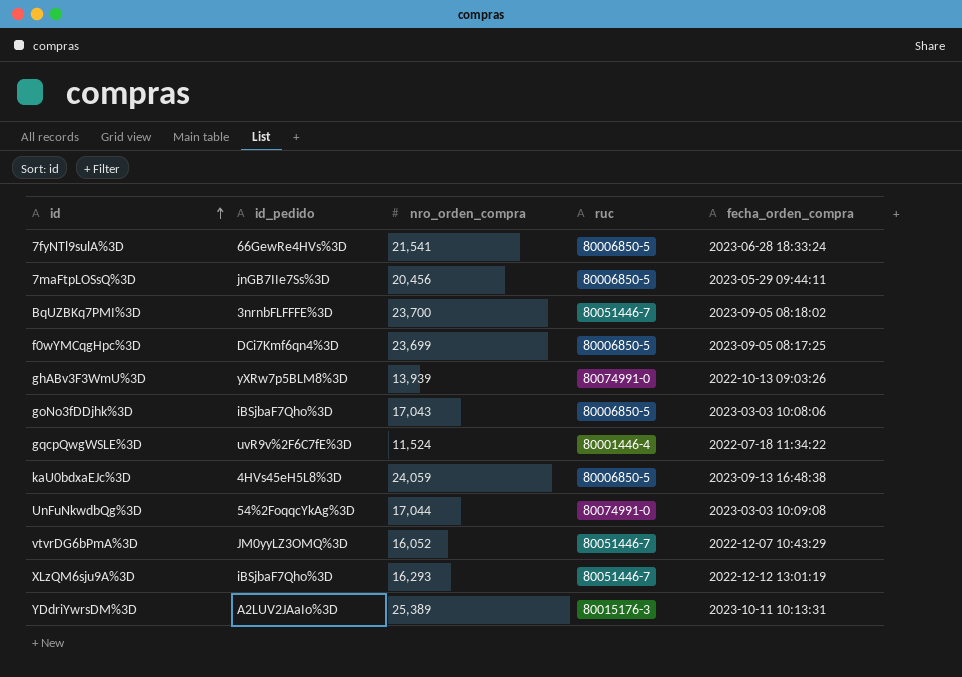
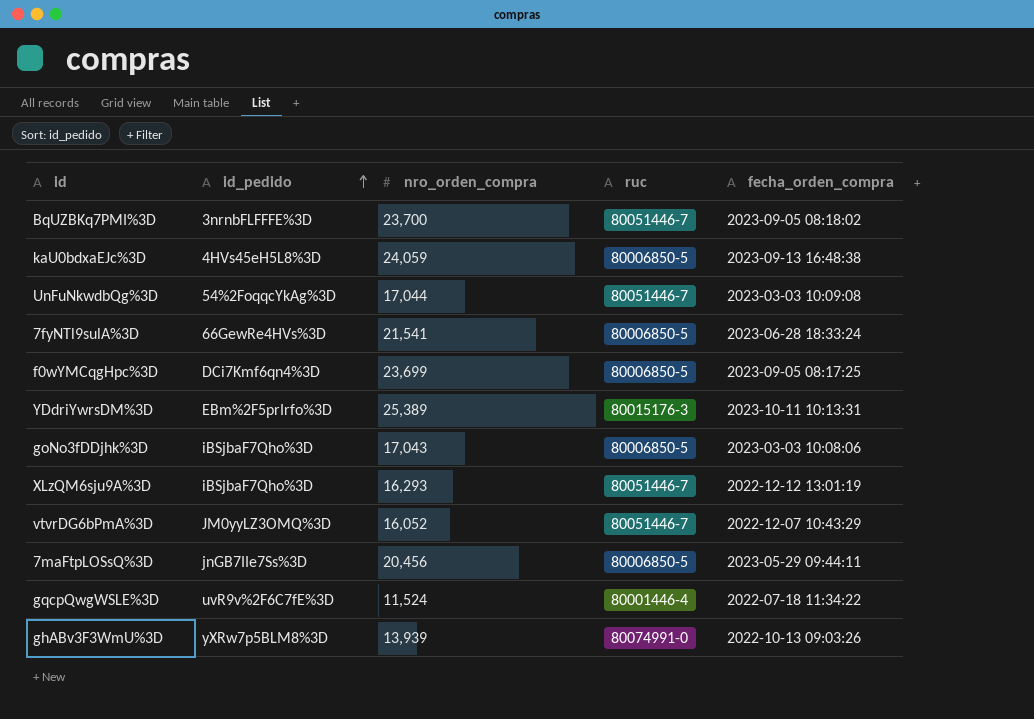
row order: id ascending -> id_pedido ascending
UnFuNkwdbQg%3D | ruc: 80074991-0 -> 80051446-7
YDdriYwrsDM%3D | id_pedido: A2LUV2JAaIo%3D -> EBm%2F5prIrfo%3D

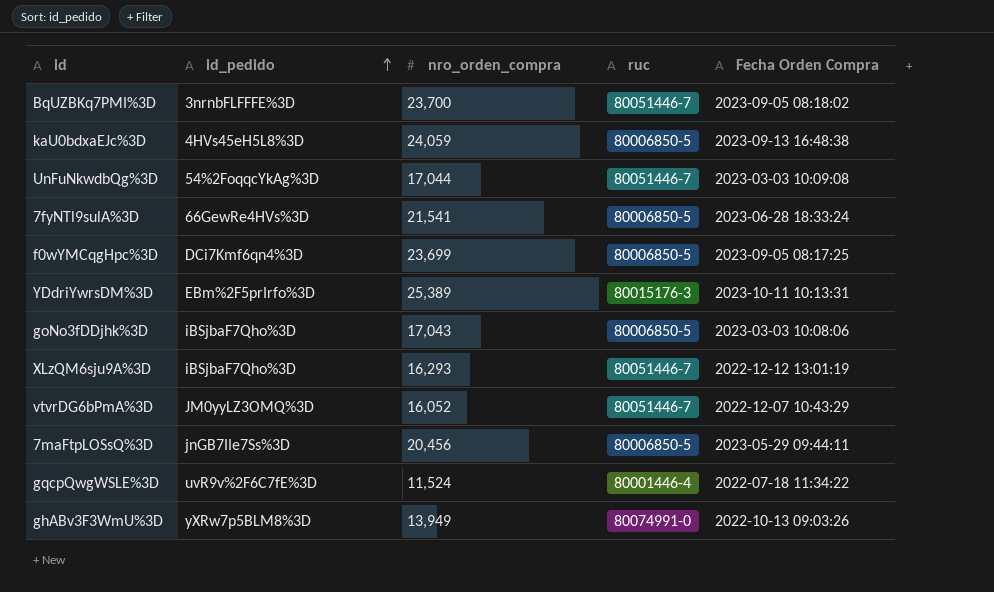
column name: fecha_orden_compra -> Fecha Orden Compra
ghABv3F3WmU%3D | nro_orden_compra: 13,939 -> 13,949

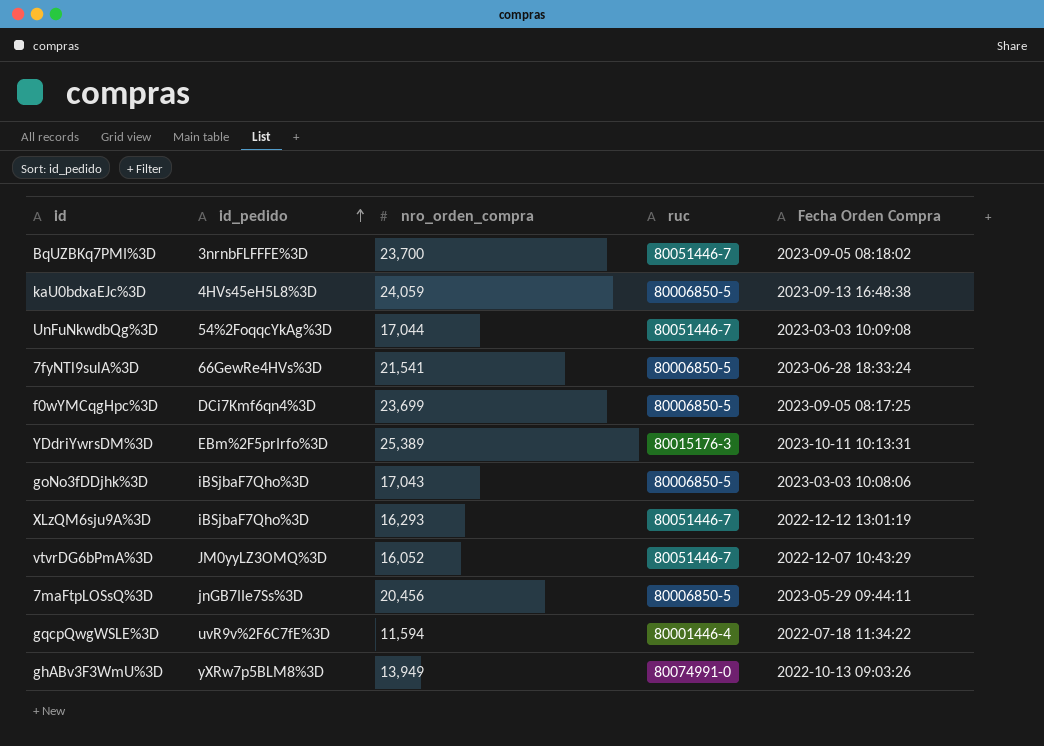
gqcpQwgWSLE%3D | nro_orden_compra: 11,524 -> 11,594

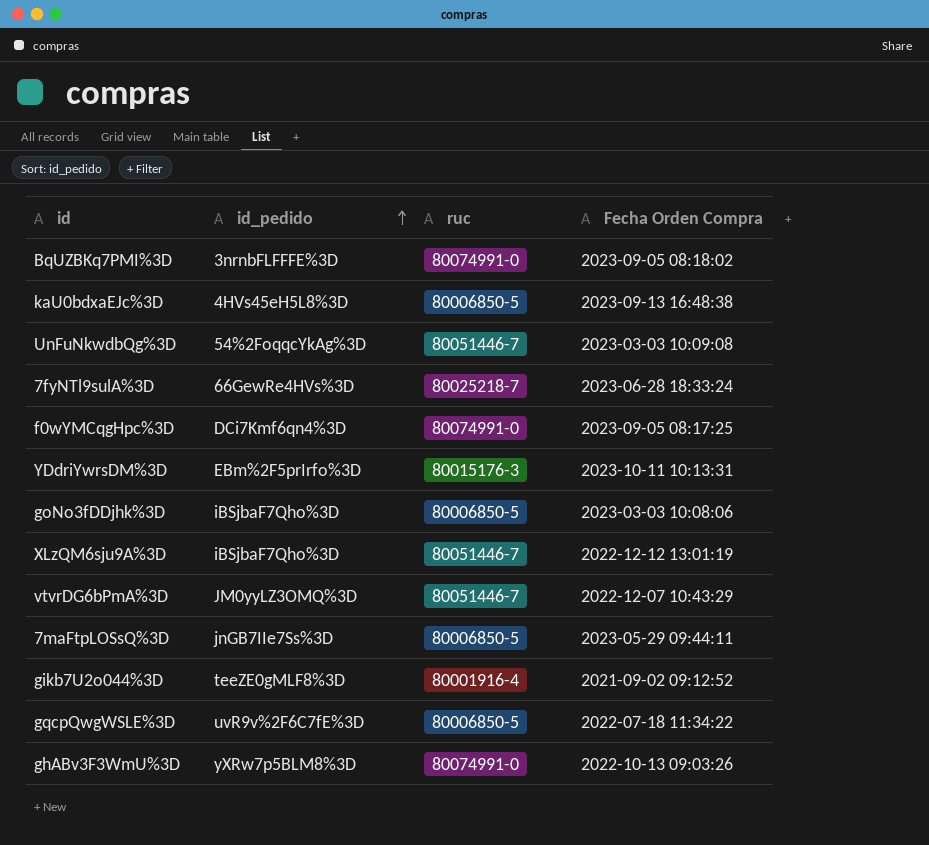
column nro_orden_compra | position: 3 -> none
BqUZBKq7PMI%3D | ruc: 80051446-7 -> 80074991-0
7fyNTl9sulA%3D | ruc: 80006850-5 -> 80025218-7
f0wYMCqgHpc%3D | ruc: 80006850-5 -> 80074991-0
row gikb7U2o044%3D: none -> teeZE0gMLF8%3D | 80001916-4 | 2021-09-02 09:12:52
gqcpQwgWSLE%3D | ruc: 80001446-4 -> 80006850-5

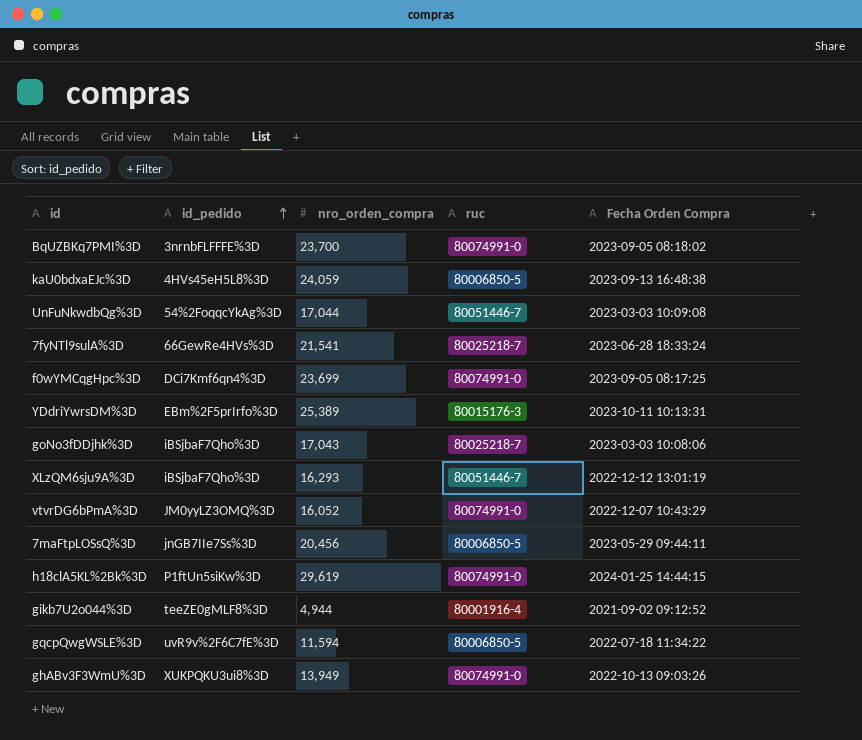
column nro_orden_compra | position: none -> 3
goNo3fDDjhk%3D | ruc: 80006850-5 -> 80025218-7
vtvrDG6bPmA%3D | ruc: 80051446-7 -> 80074991-0
row h18clA5KL%2Bk%3D: none -> P1ftUn5siKw%3D | 29,619 | 80074991-0 | 2024-01-25 14:44:15
ghABv3F3WmU%3D | id_pedido: yXRw7p5BLM8%3D -> XUKPQKU3ui8%3D

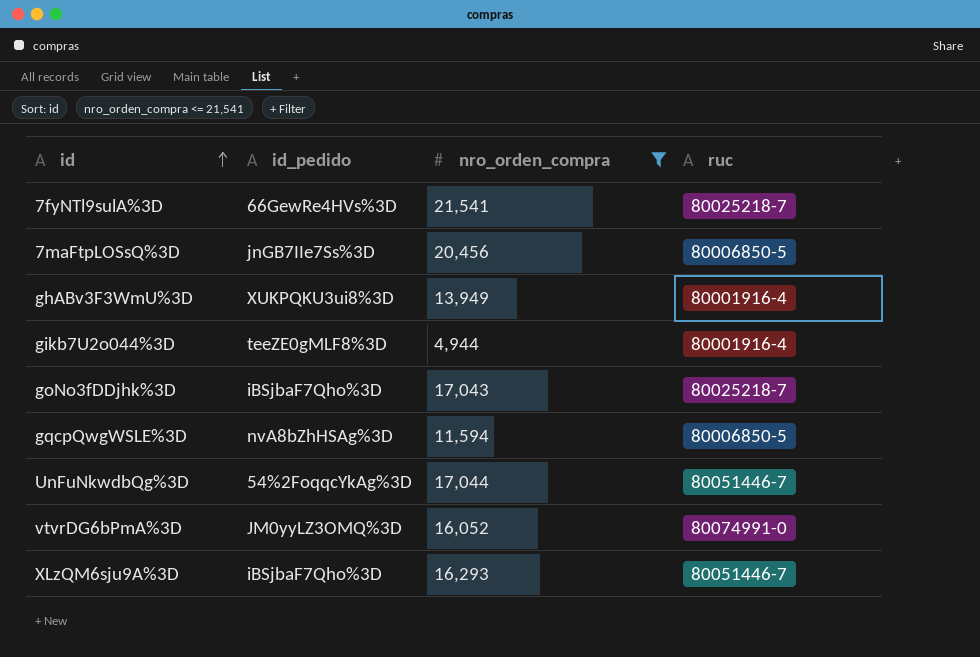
filter: none -> nro_orden_compra <= 21,541
row order: id_pedido ascending -> id ascending
column Fecha Orden Compra | position: 5 -> none
ghABv3F3WmU%3D | ruc: 80074991-0 -> 80001916-4
gqcpQwgWSLE%3D | id_pedido: uvR9v%2F6C7fE%3D -> nvA8bZhHSAg%3D

